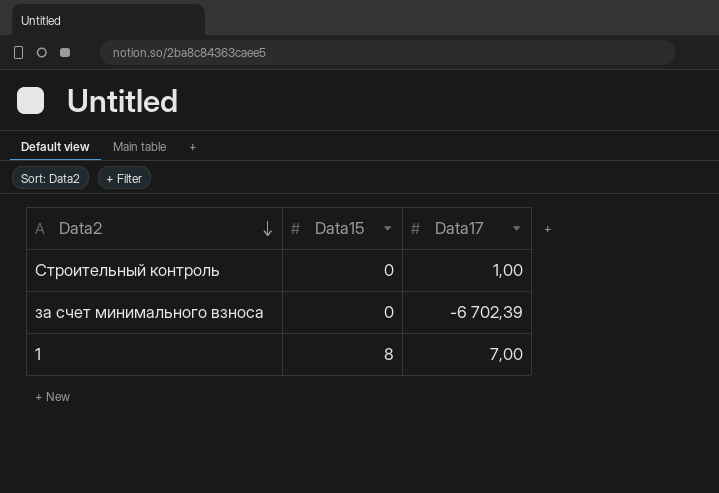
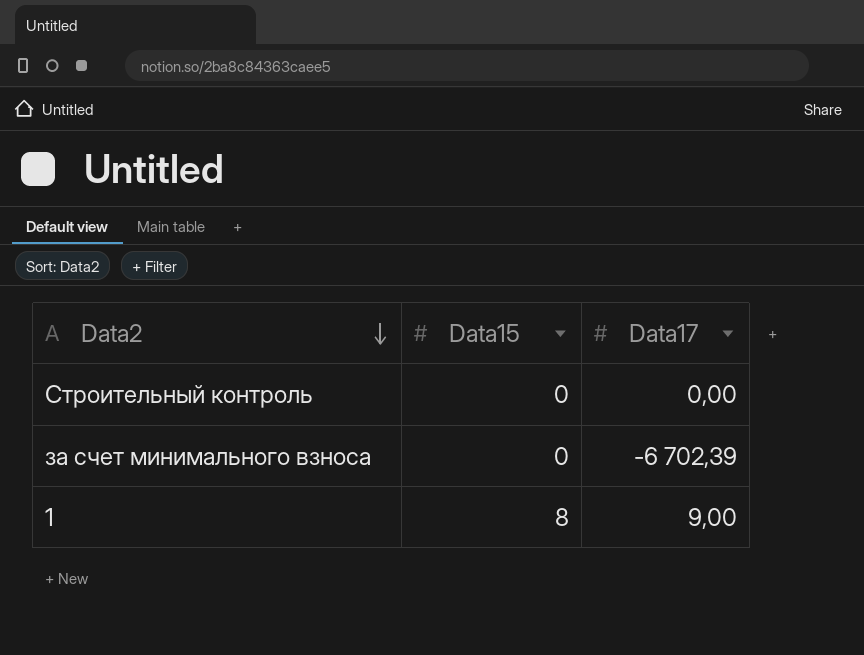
Строительный контроль | Data17: 1,00 -> 0,00
1 | Data17: 7,00 -> 9,00

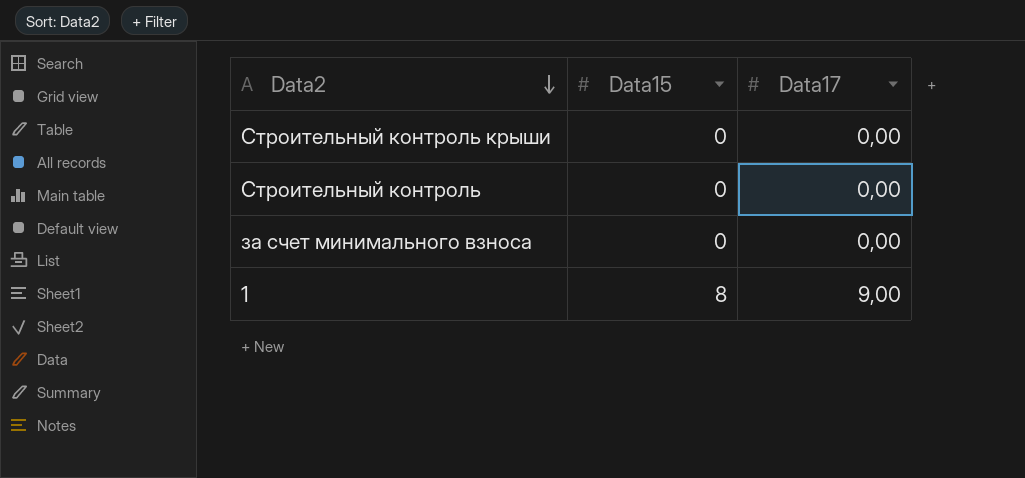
row Строительный контроль крыши: none -> 0 | 0,00
за счет минимального взноса | Data17: -6 702,39 -> 0,00

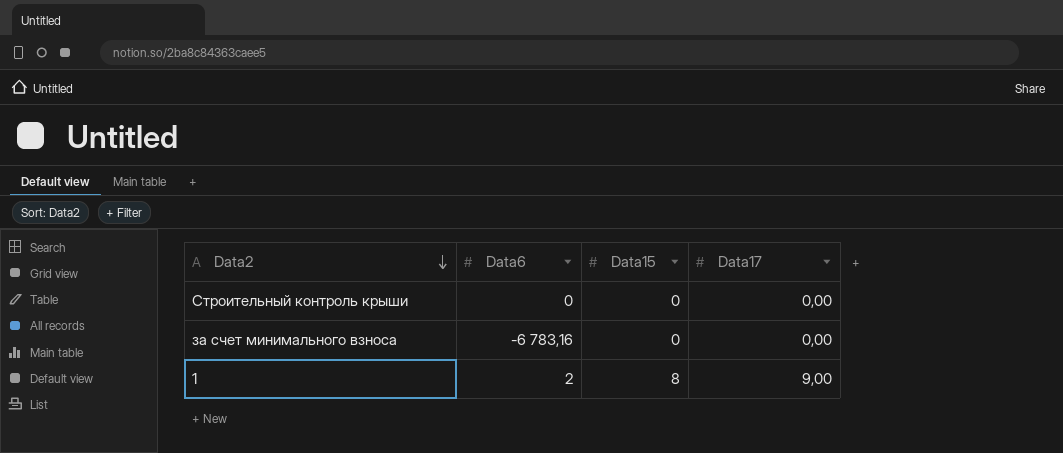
column Data6 | position: none -> 2
row Строительный контроль: 0 | 0,00 -> none

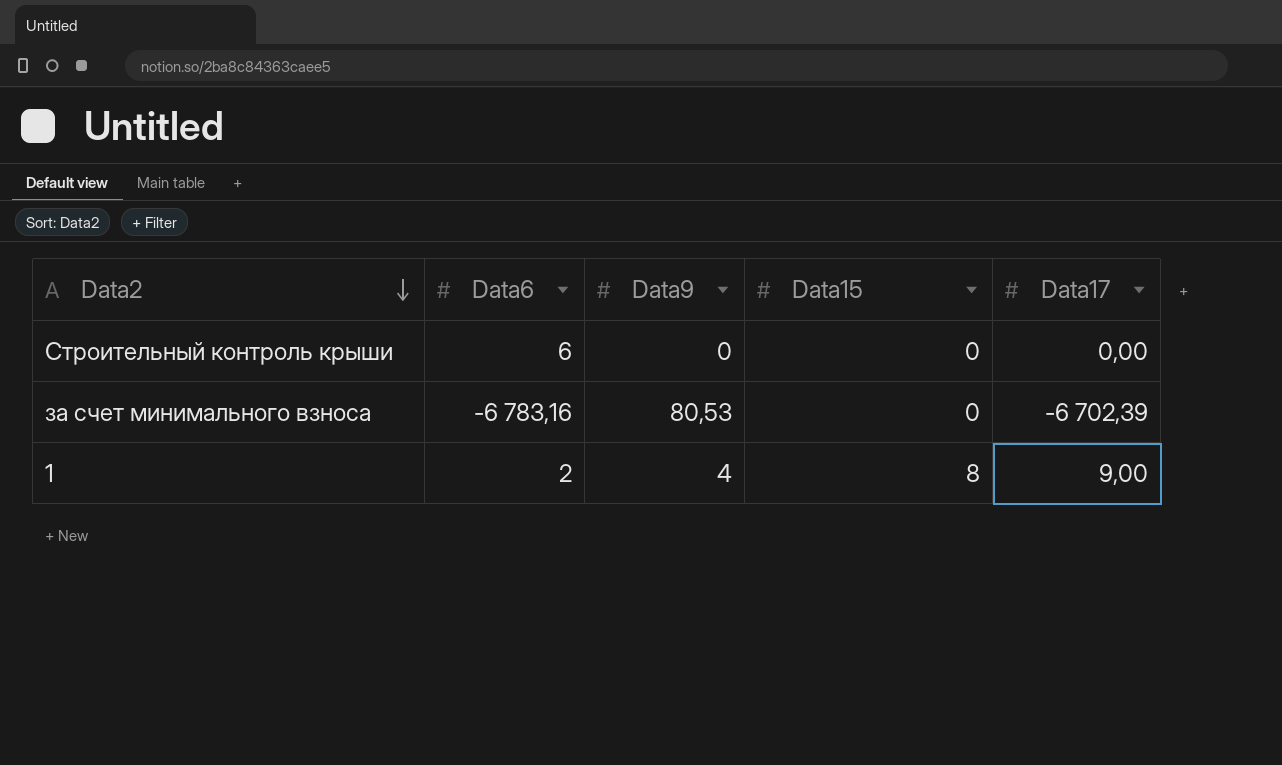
column Data9 | position: none -> 3
Строительный контроль крыши | Data6: 0 -> 6
за счет минимального взноса | Data17: 0,00 -> -6 702,39

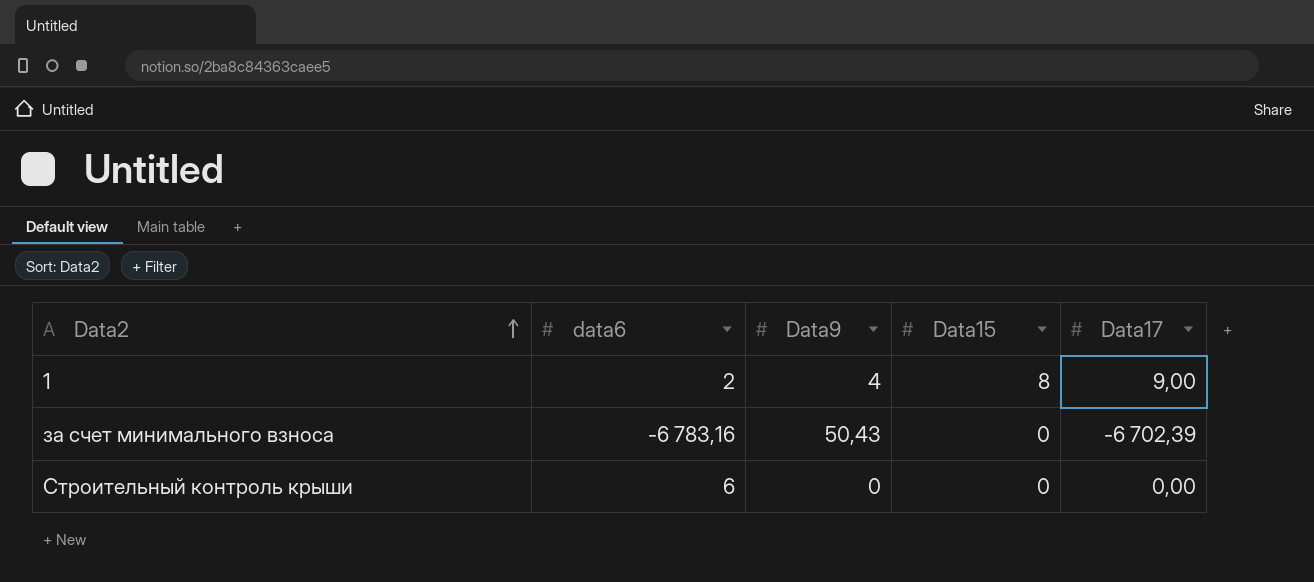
row order: Data2 descending -> Data2 ascending
column name: Data6 -> data6
за счет минимального взноса | Data9: 80,53 -> 50,43

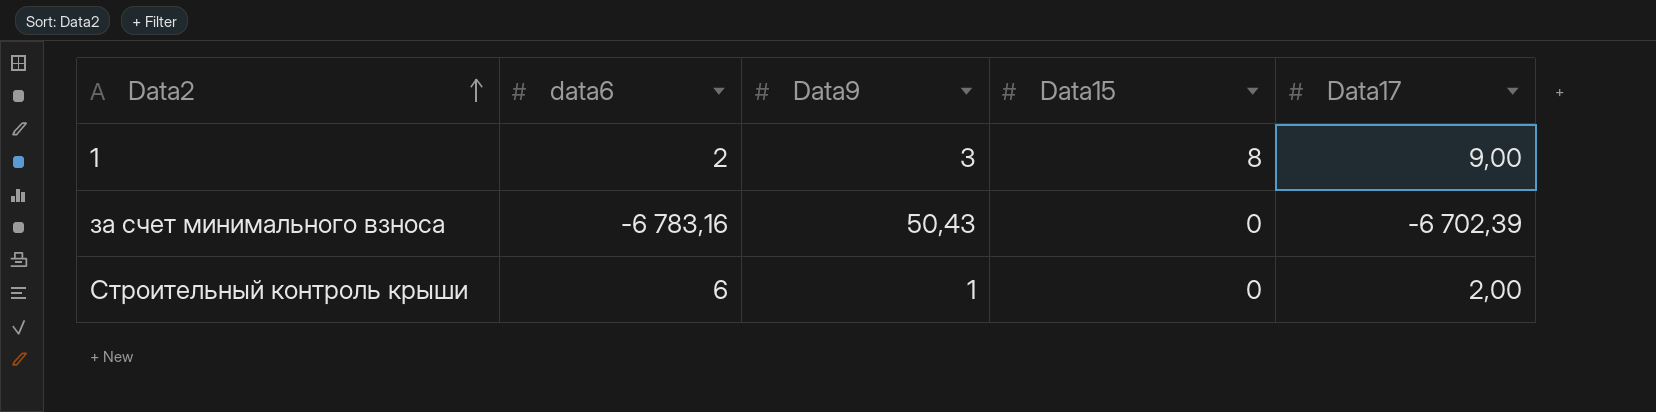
1 | Data9: 4 -> 3
Строительный контроль крыши | Data9: 0 -> 1
Строительный контроль крыши | Data17: 0,00 -> 2,00

